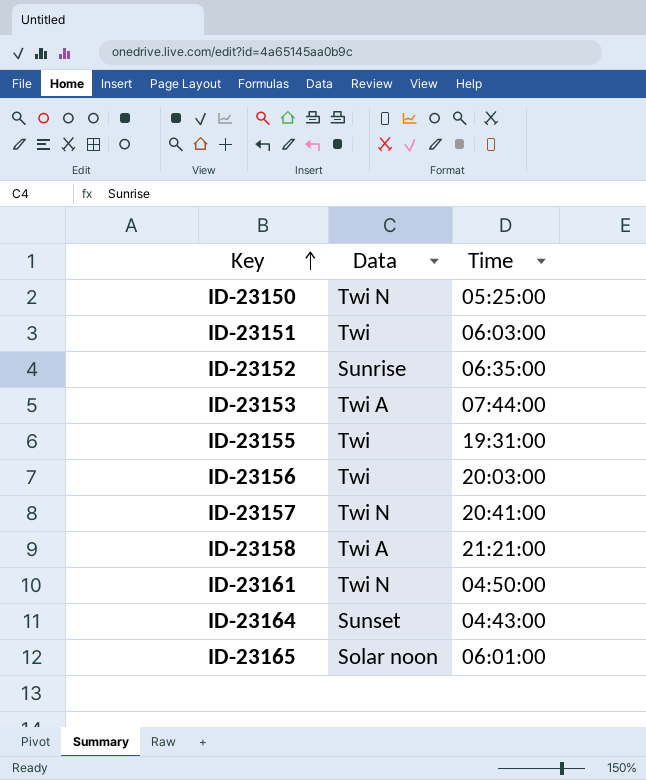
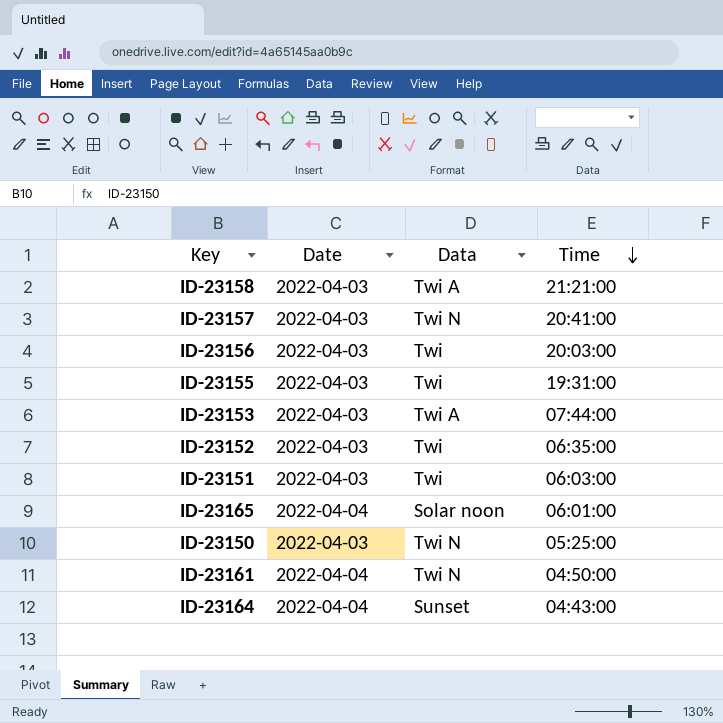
row order: Key ascending -> Time descending
column Date | position: none -> 2
ID-23152 | Data: Sunrise -> Twi

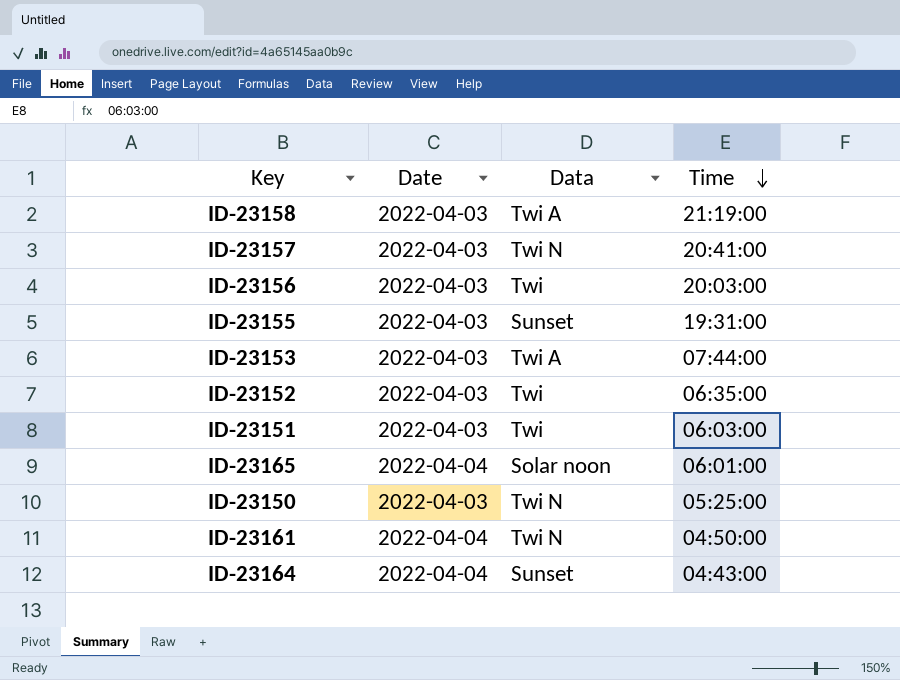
ID-23158 | Time: 21:21:00 -> 21:19:00
ID-23155 | Data: Twi -> Sunset

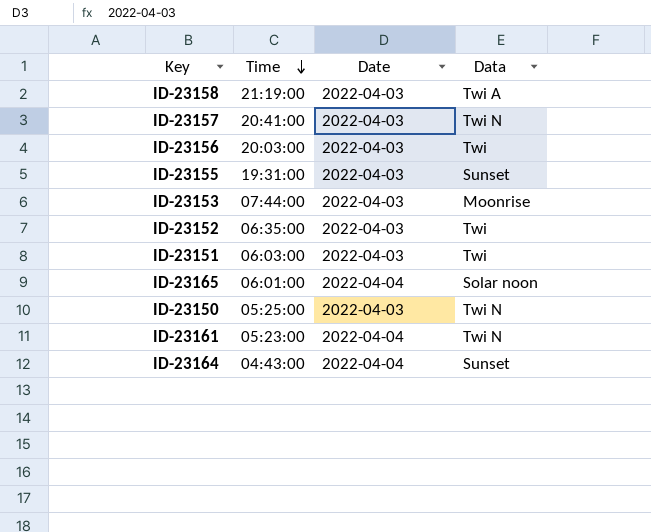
column Time | position: 4 -> 2
ID-23153 | Data: Twi A -> Moonrise
ID-23161 | Time: 04:50:00 -> 05:23:00

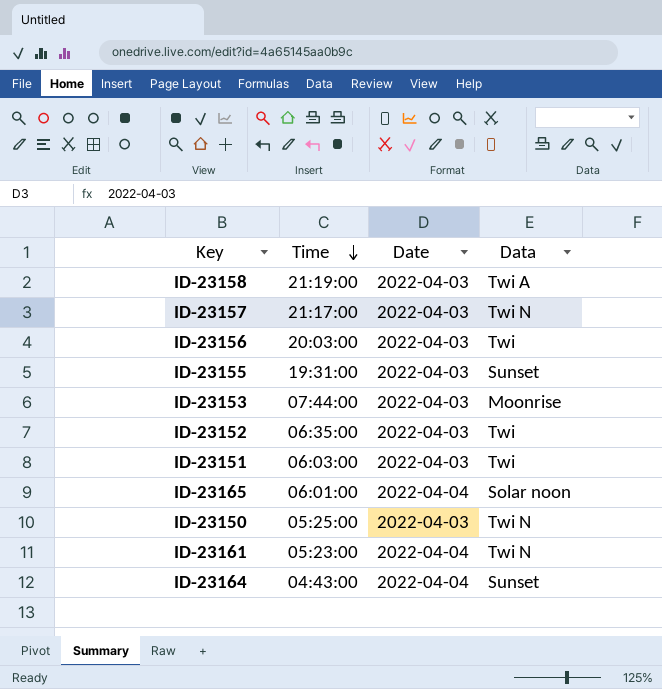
ID-23157 | Time: 20:41:00 -> 21:17:00

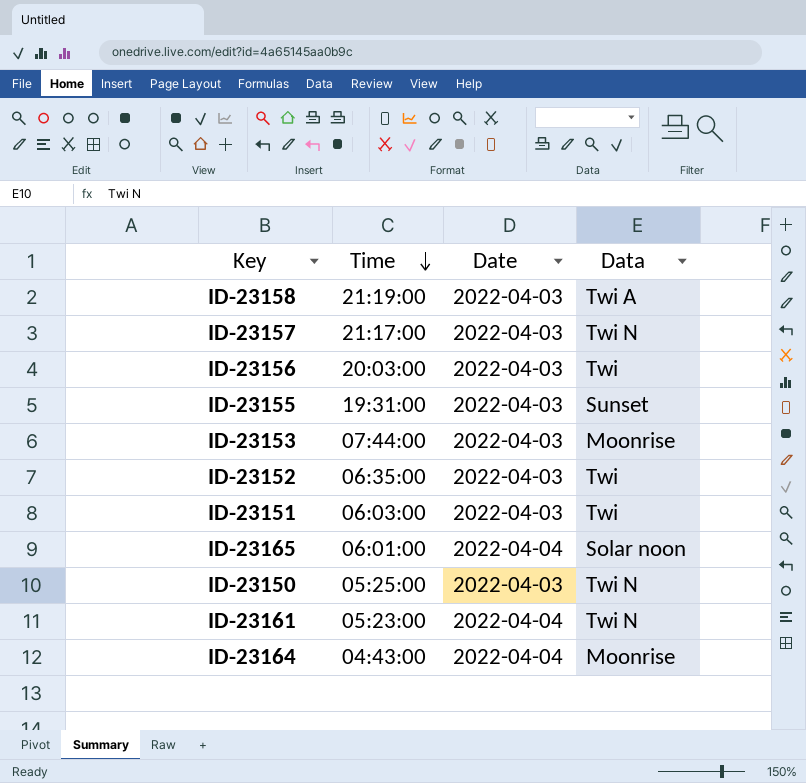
ID-23164 | Data: Sunset -> Moonrise

